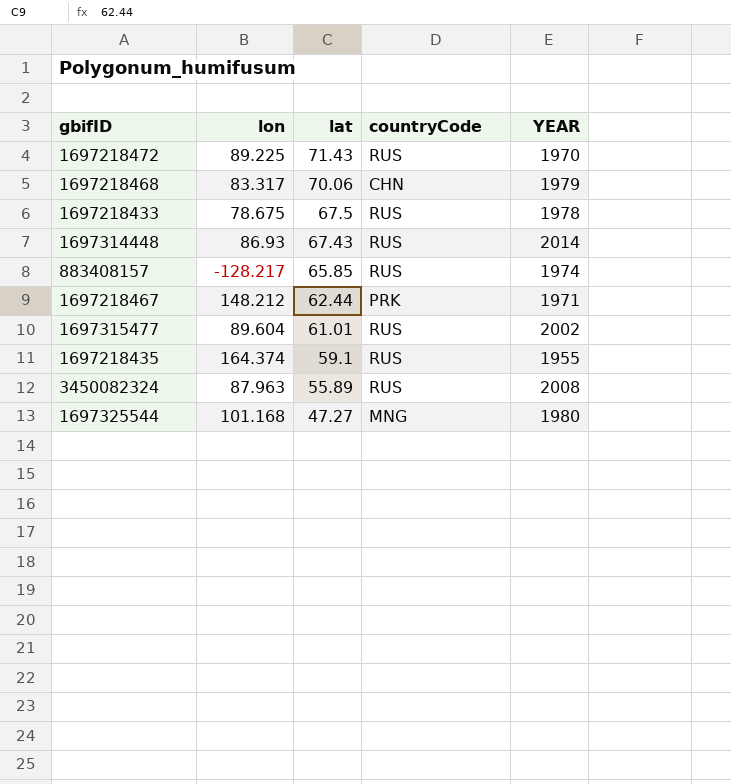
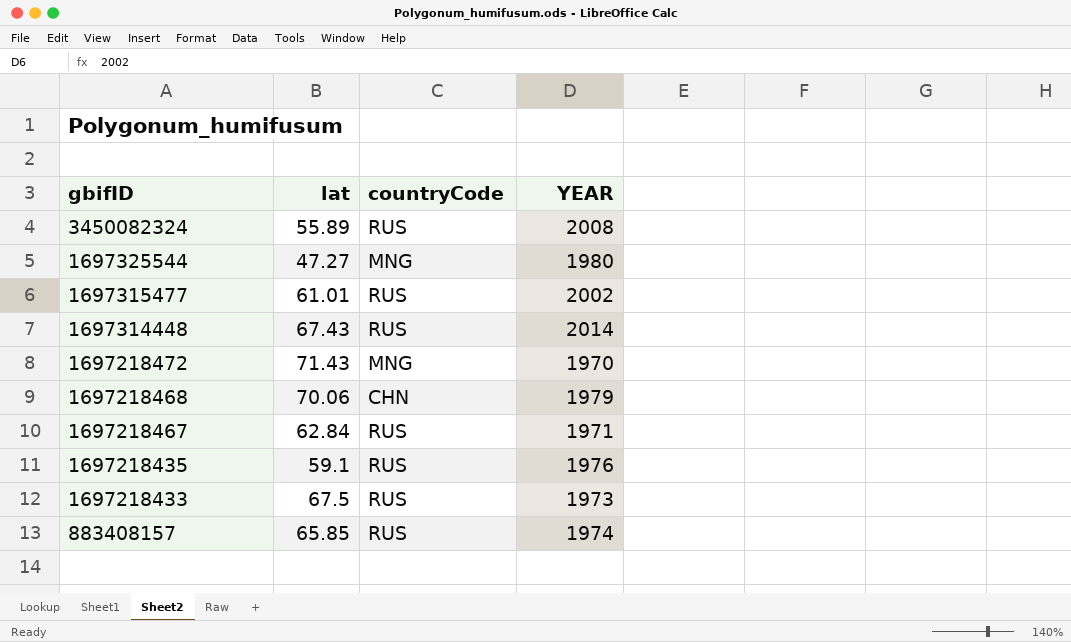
row order: lat descending -> gbifID descending
column lon | position: 2 -> none
1697218472 | countryCode: RUS -> MNG
1697218467 | lat: 62.44 -> 62.84
1697218467 | countryCode: PRK -> RUS
1697218435 | YEAR: 1955 -> 1976
1697218433 | YEAR: 1978 -> 1973

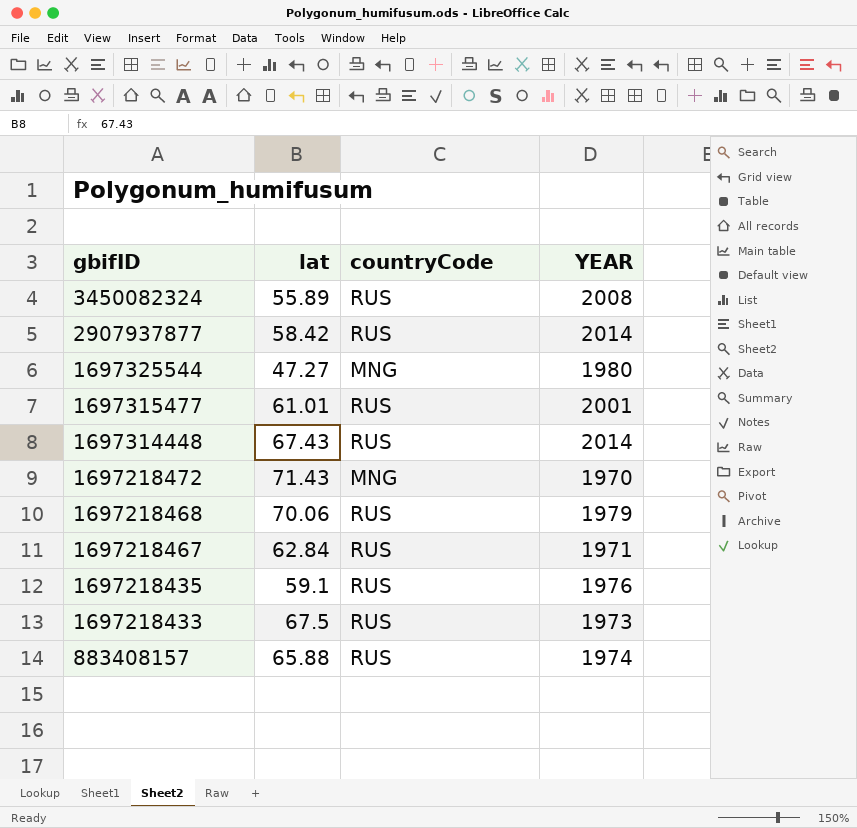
row 2907937877: none -> 58.42 | RUS | 2014
1697315477 | YEAR: 2002 -> 2001
1697218468 | countryCode: CHN -> RUS
883408157 | lat: 65.85 -> 65.88

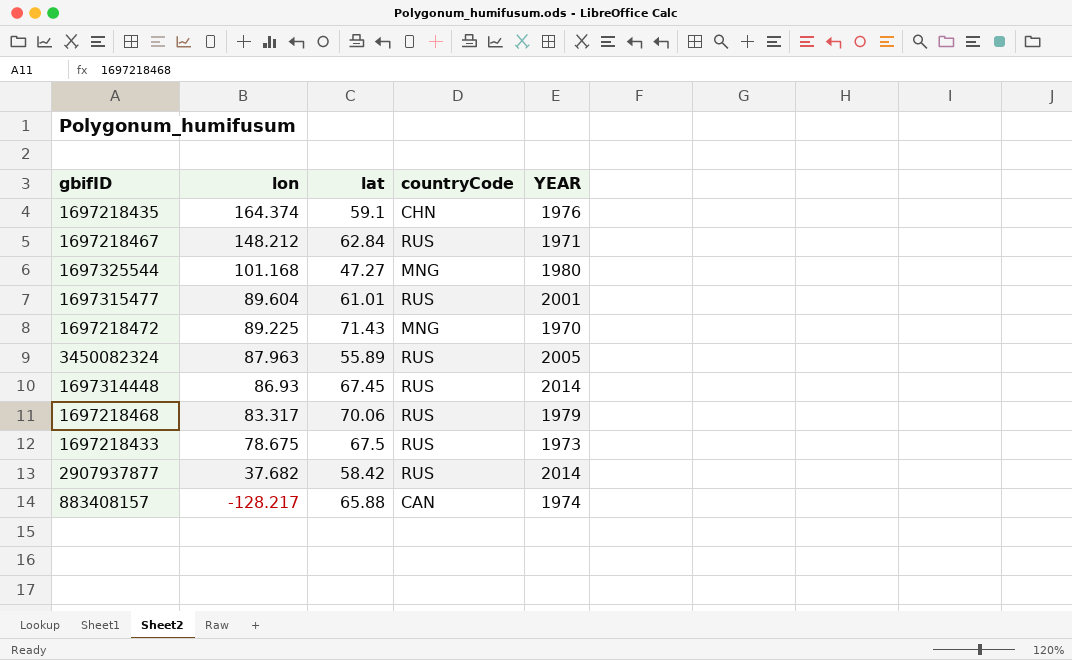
row order: gbifID descending -> lon descending
column lon | position: none -> 2
1697218435 | countryCode: RUS -> CHN
3450082324 | YEAR: 2008 -> 2005
1697314448 | lat: 67.43 -> 67.45
883408157 | countryCode: RUS -> CAN

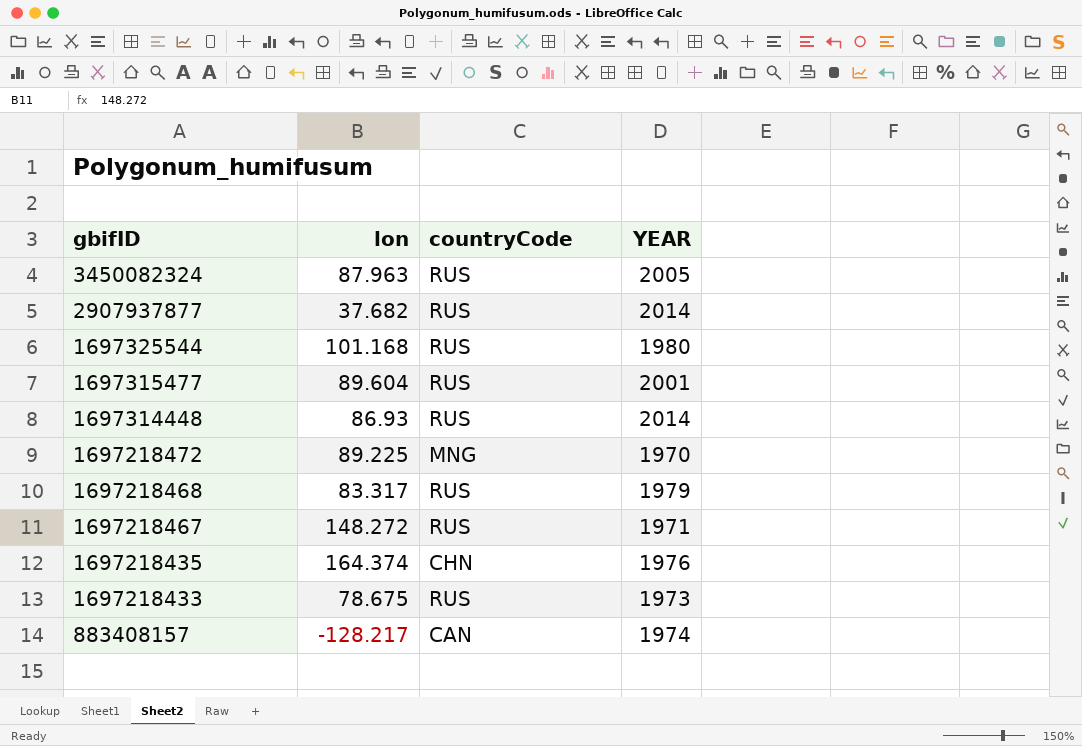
row order: lon descending -> gbifID descending
column lat | position: 3 -> none
1697325544 | countryCode: MNG -> RUS
1697218467 | lon: 148.212 -> 148.272

